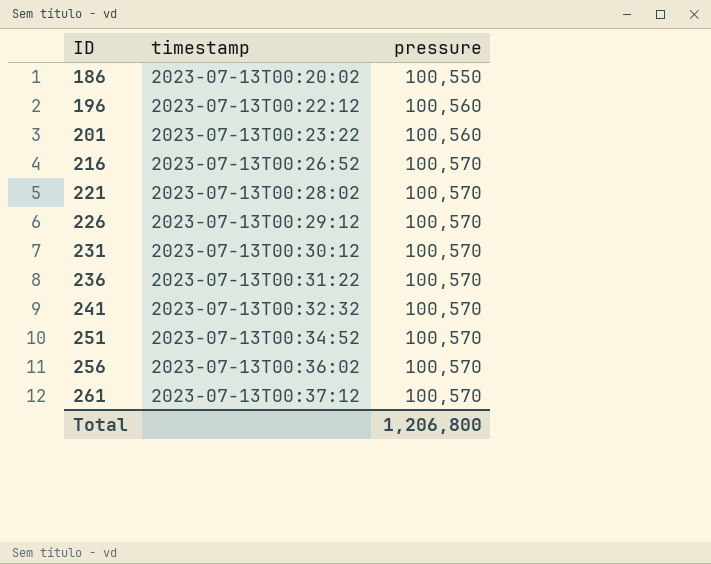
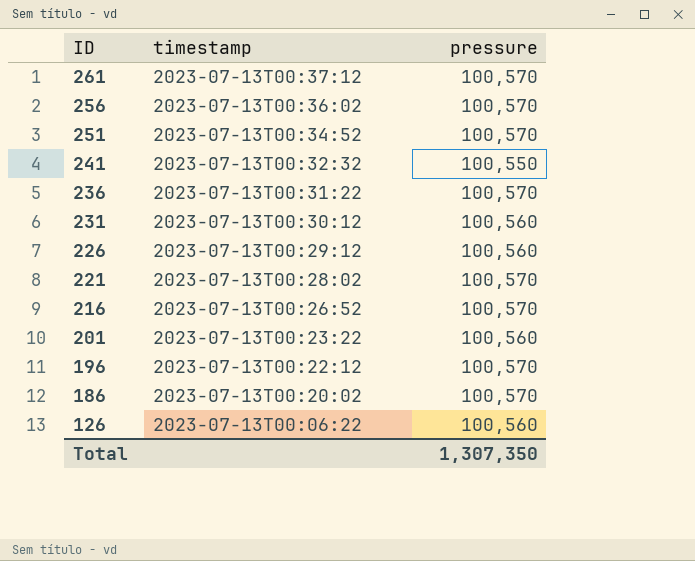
row order: ID ascending -> ID descending
241 | pressure: 100,570 -> 100,550
231 | pressure: 100,570 -> 100,560
226 | pressure: 100,570 -> 100,560
196 | pressure: 100,560 -> 100,570
186 | pressure: 100,550 -> 100,570
row 126: none -> 2023-07-13T00:06:22 | 100,560
Total | pressure: 1,206,800 -> 1,307,350

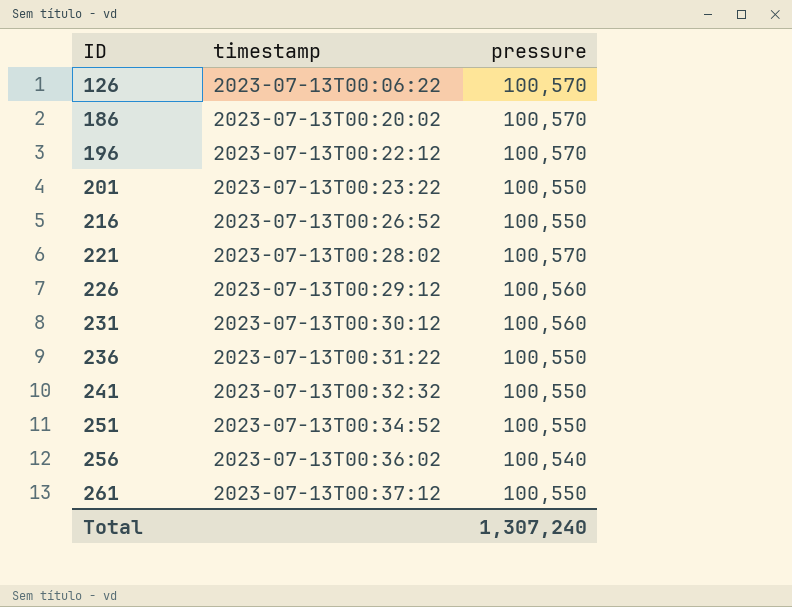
row order: ID descending -> ID ascending
126 | pressure: 100,560 -> 100,570
201 | pressure: 100,560 -> 100,550
216 | pressure: 100,570 -> 100,550
236 | pressure: 100,570 -> 100,550
251 | pressure: 100,570 -> 100,550
256 | pressure: 100,570 -> 100,540
261 | pressure: 100,570 -> 100,550
Total | pressure: 1,307,350 -> 1,307,240

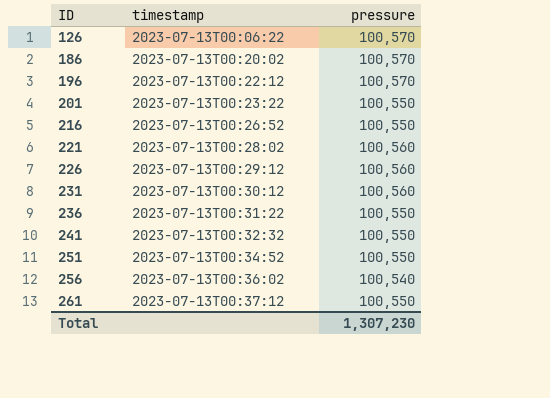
221 | pressure: 100,570 -> 100,560
Total | pressure: 1,307,240 -> 1,307,230

